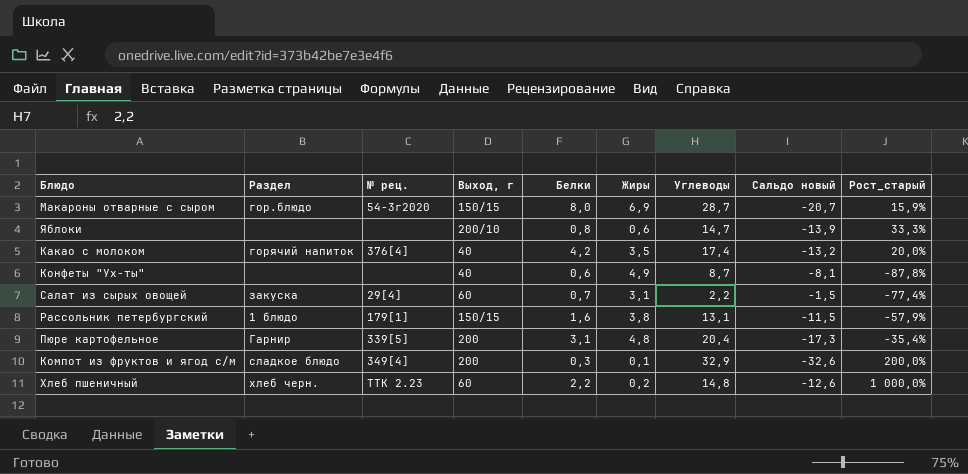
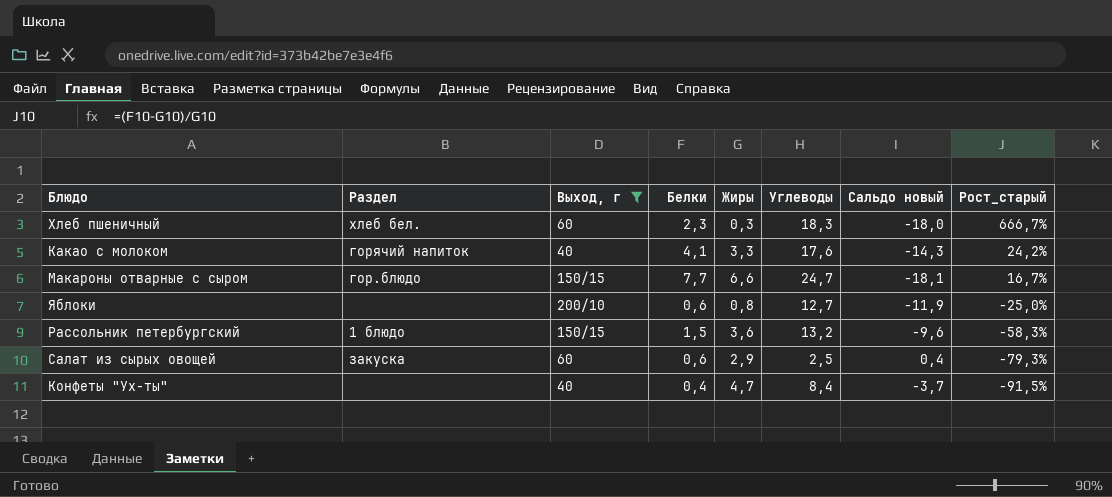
filter: none -> Выход, г != 200
row order: none -> Рост_старый descending
column № рец. | position: 3 -> none
column Сальдо новый | formula: [Белки] - [Углеводы] -> [Жиры] - [Углеводы]
Хлеб пшеничный | Раздел: хлеб черн. -> хлеб бел.
Хлеб пшеничный | Белки: 2,2 -> 2,3
Хлеб пшеничный | Жиры: 0,2 -> 0,3
Хлеб пшеничный | Углеводы: 14,8 -> 18,3
Хлеб пшеничный | Рост_старый: 1 000,0% -> 666,7%
Какао с молоком | Белки: 4,2 -> 4,1
Какао с молоком | Жиры: 3,5 -> 3,3
Какао с молоком | Углеводы: 17,4 -> 17,6
Какао с молоком | Рост_старый: 20,0% -> 24,2%
Макароны отварные с сыром | Белки: 8,0 -> 7,7
Макароны отварные с сыром | Жиры: 6,9 -> 6,6
Макароны отварные с сыром | Углеводы: 28,7 -> 24,7
Макароны отварные с сыром | Рост_старый: 15,9% -> 16,7%
Яблоки | Белки: 0,8 -> 0,6
Яблоки | Жиры: 0,6 -> 0,8
Яблоки | Углеводы: 14,7 -> 12,7
Яблоки | Рост_старый: 33,3% -> -25,0%
Рассольник петербургский | Белки: 1,6 -> 1,5
Рассольник петербургский | Жиры: 3,8 -> 3,6
Рассольник петербургский | Углеводы: 13,1 -> 13,2
Рассольник петербургский | Рост_старый: -57,9% -> -58,3%
Салат из сырых овощей | Белки: 0,7 -> 0,6
Салат из сырых овощей | Жиры: 3,1 -> 2,9
Салат из сырых овощей | Углеводы: 2,2 -> 2,5
Салат из сырых овощей | Рост_старый: -77,4% -> -79,3%
Конфеты "Ух-ты" | Белки: 0,6 -> 0,4
Конфеты "Ух-ты" | Жиры: 4,9 -> 4,7
Конфеты "Ух-ты" | Углеводы: 8,7 -> 8,4
Конфеты "Ух-ты" | Рост_старый: -87,8% -> -91,5%

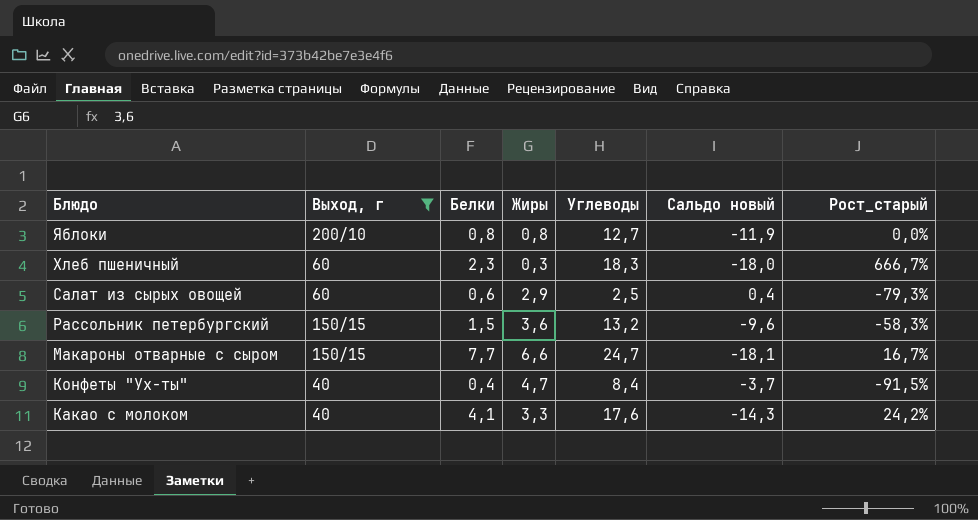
row order: Рост_старый descending -> Блюдо descending
column Раздел | position: 2 -> none
Яблоки | Белки: 0,6 -> 0,8
Яблоки | Рост_старый: -25,0% -> 0,0%

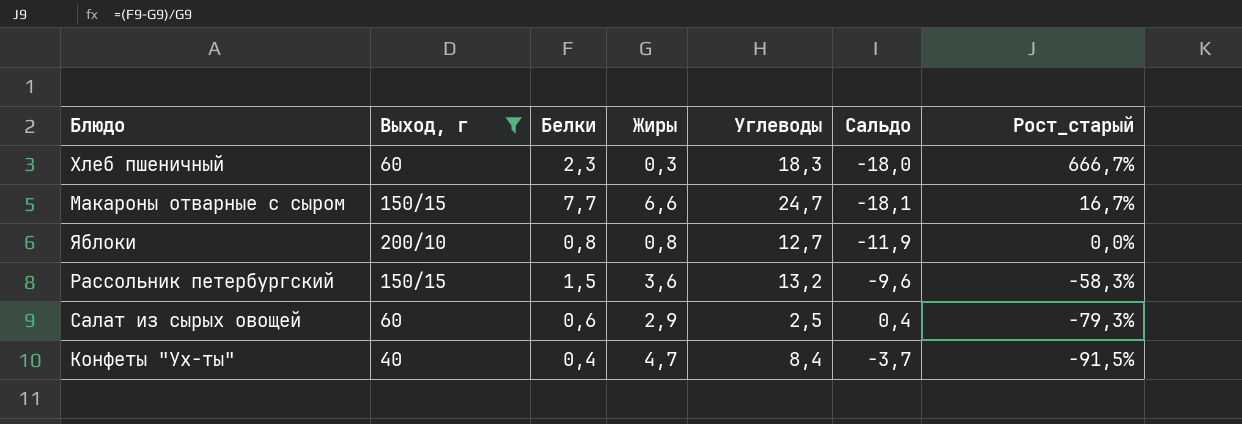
row order: Блюдо descending -> Рост_старый descending
column name: Сальдо новый -> Сальдо
row Какао с молоком: 40 | 4,1 | 3,3 | 17,6 | -14,3 | 24,2% -> none

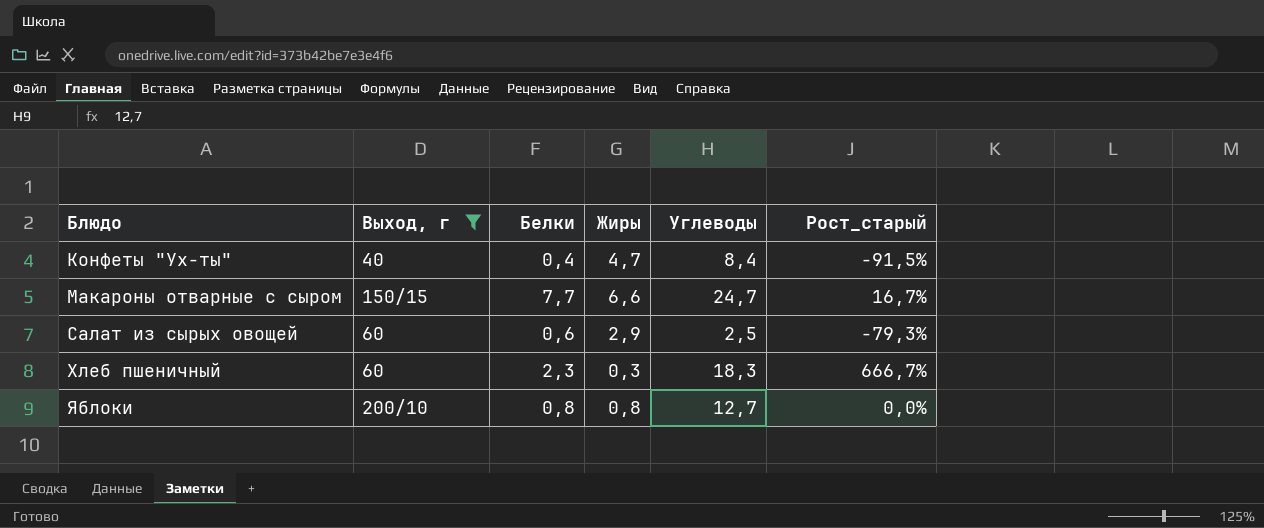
row order: Рост_старый descending -> Блюдо ascending
column Сальдо | formula: [Жиры] - [Углеводы] -> none
row Рассольник петербургский: 150/15 | 1,5 | 3,6 | 13,2 | -9,6 | -58,3% -> none

